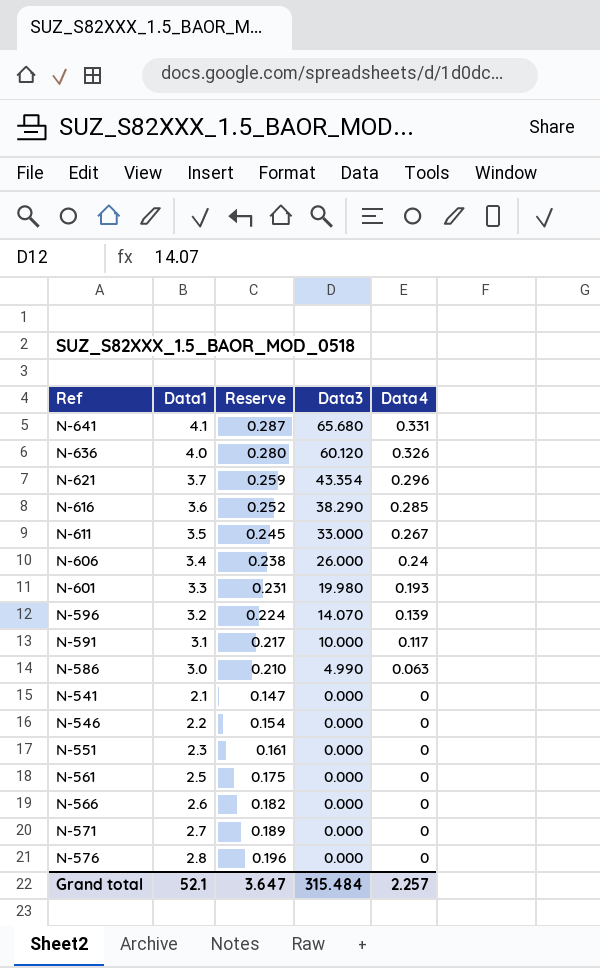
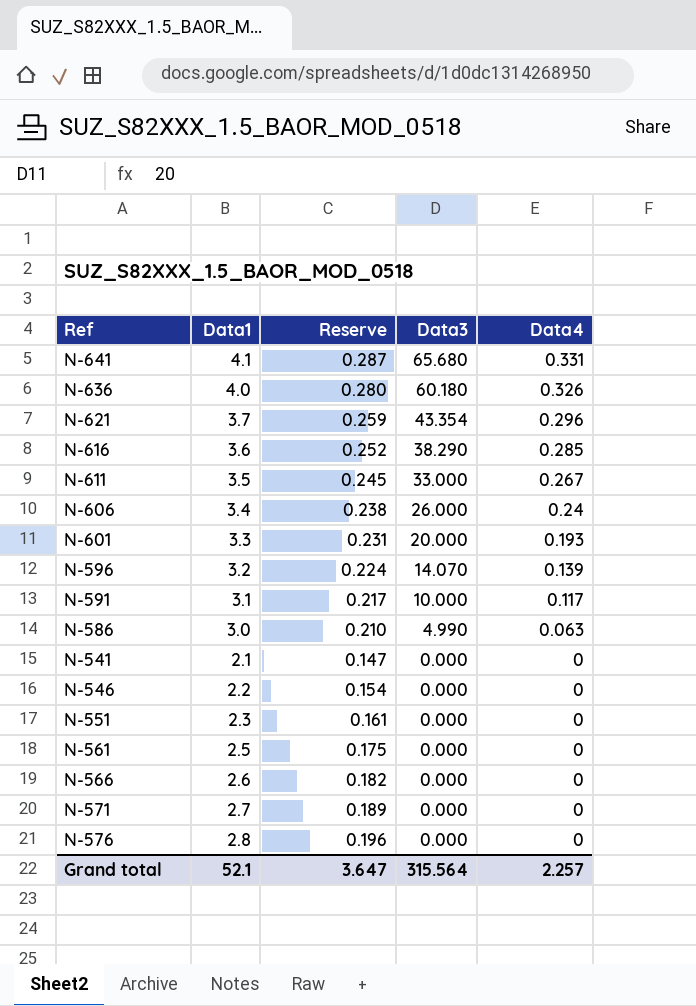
N-636 | Data3: 60.120 -> 60.180
N-601 | Data3: 19.980 -> 20.000
Grand total | Data3: 315.484 -> 315.564

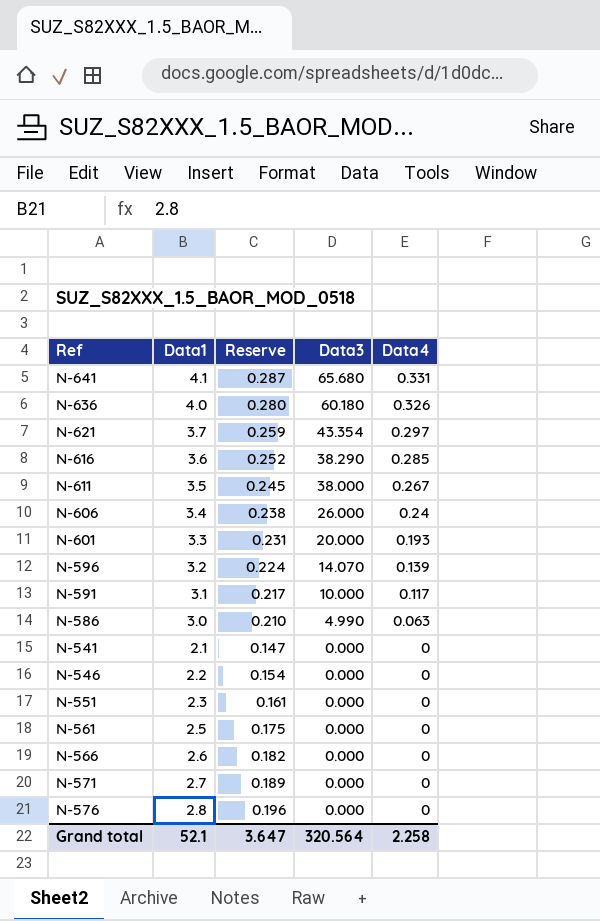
N-621 | Data4: 0.296 -> 0.297
N-611 | Data3: 33.000 -> 38.000
Grand total | Data3: 315.564 -> 320.564
Grand total | Data4: 2.257 -> 2.258

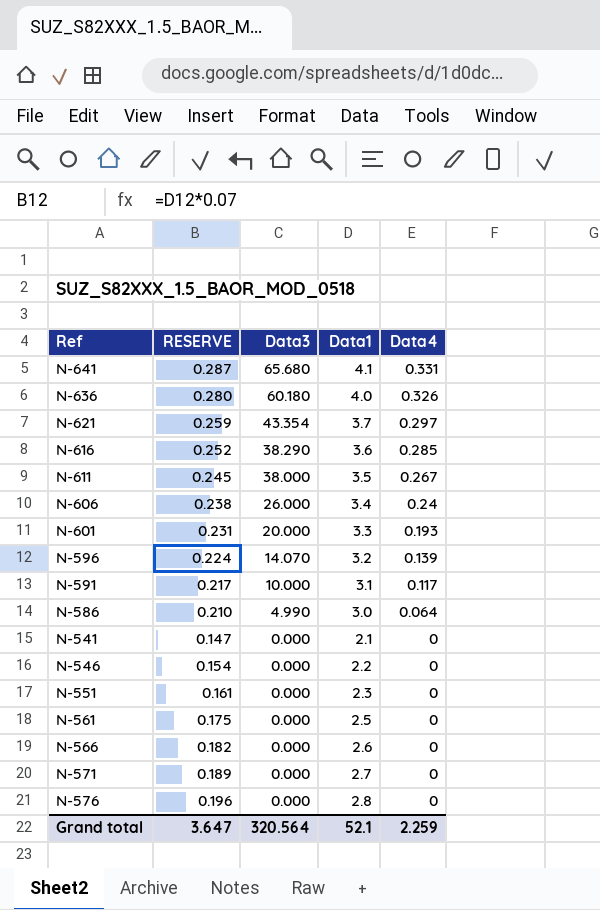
column name: Reserve -> RESERVE
column Data1 | position: 2 -> 4
N-586 | Data4: 0.063 -> 0.064
Grand total | Data4: 2.258 -> 2.259

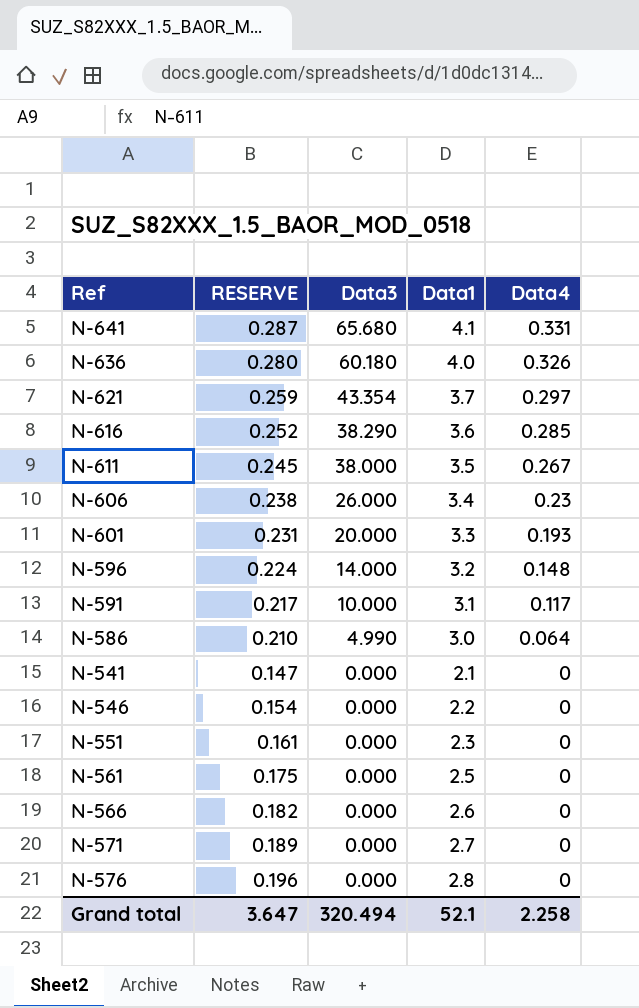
N-606 | Data4: 0.24 -> 0.23
N-596 | Data3: 14.070 -> 14.000
N-596 | Data4: 0.139 -> 0.148
Grand total | Data3: 320.564 -> 320.494
Grand total | Data4: 2.259 -> 2.258

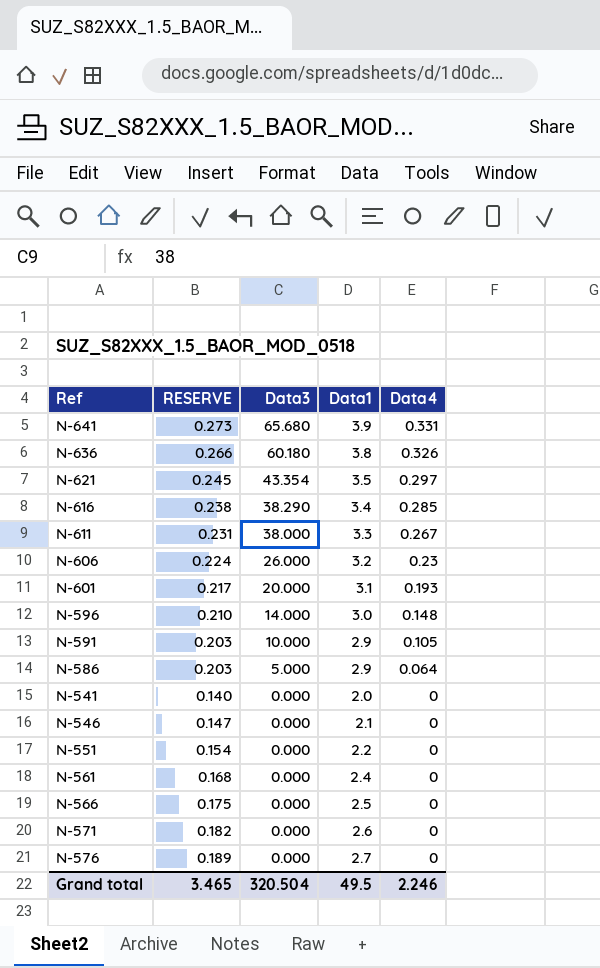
N-641 | RESERVE: 0.287 -> 0.273
N-641 | Data1: 4.1 -> 3.9
N-636 | RESERVE: 0.280 -> 0.266
N-636 | Data1: 4.0 -> 3.8
N-621 | RESERVE: 0.259 -> 0.245
N-621 | Data1: 3.7 -> 3.5
N-616 | RESERVE: 0.252 -> 0.238
N-616 | Data1: 3.6 -> 3.4
N-611 | RESERVE: 0.245 -> 0.231
N-611 | Data1: 3.5 -> 3.3
N-606 | RESERVE: 0.238 -> 0.224
N-606 | Data1: 3.4 -> 3.2
N-601 | RESERVE: 0.231 -> 0.217
N-601 | Data1: 3.3 -> 3.1
N-596 | RESERVE: 0.224 -> 0.210
N-596 | Data1: 3.2 -> 3.0
N-591 | RESERVE: 0.217 -> 0.203
N-591 | Data1: 3.1 -> 2.9
N-591 | Data4: 0.117 -> 0.105
N-586 | RESERVE: 0.210 -> 0.203
N-586 | Data3: 4.990 -> 5.000
N-586 | Data1: 3.0 -> 2.9
N-541 | RESERVE: 0.147 -> 0.140
N-541 | Data1: 2.1 -> 2.0
N-546 | RESERVE: 0.154 -> 0.147
N-546 | Data1: 2.2 -> 2.1
N-551 | RESERVE: 0.161 -> 0.154
N-551 | Data1: 2.3 -> 2.2
N-561 | RESERVE: 0.175 -> 0.168
N-561 | Data1: 2.5 -> 2.4
N-566 | RESERVE: 0.182 -> 0.175
N-566 | Data1: 2.6 -> 2.5
N-571 | RESERVE: 0.189 -> 0.182
N-571 | Data1: 2.7 -> 2.6
N-576 | RESERVE: 0.196 -> 0.189
N-576 | Data1: 2.8 -> 2.7
Grand total | RESERVE: 3.647 -> 3.465
Grand total | Data3: 320.494 -> 320.504
Grand total | Data1: 52.1 -> 49.5
Grand total | Data4: 2.258 -> 2.246

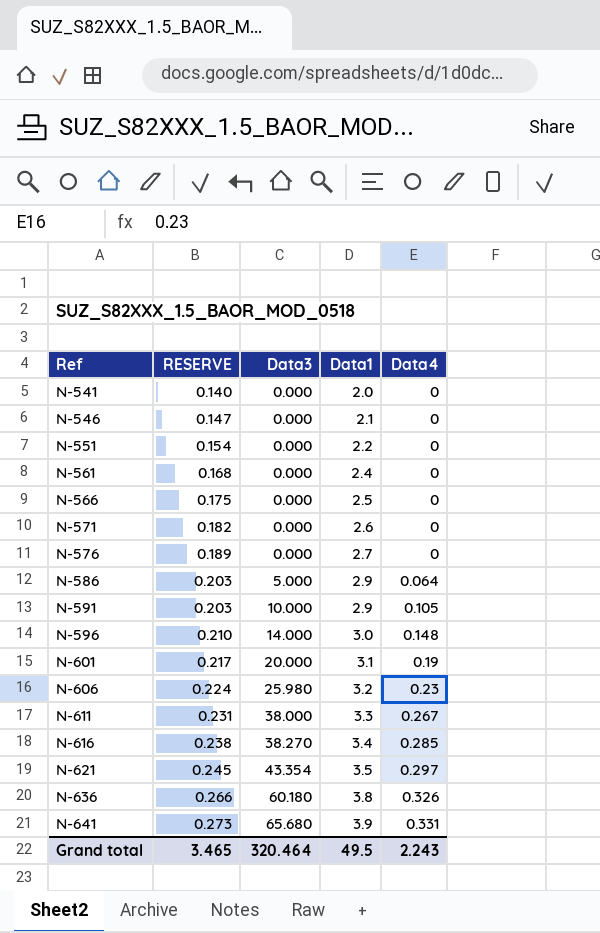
row order: Data3 descending -> Ref ascending
N-601 | Data4: 0.193 -> 0.19
N-606 | Data3: 26.000 -> 25.980
N-616 | Data3: 38.290 -> 38.270
Grand total | Data3: 320.504 -> 320.464
Grand total | Data4: 2.246 -> 2.243

